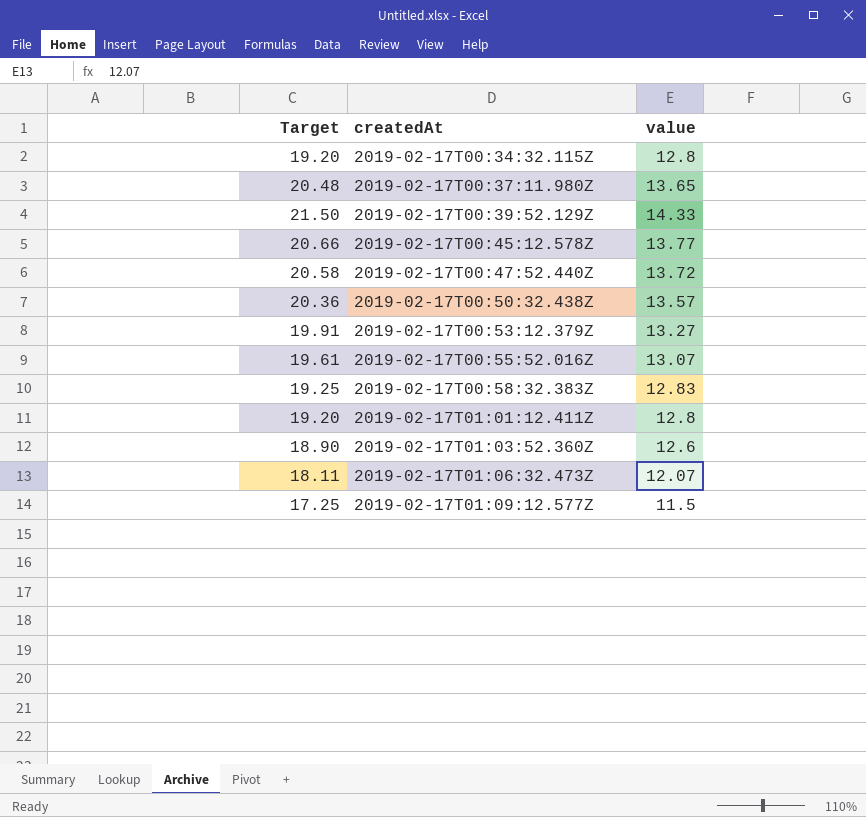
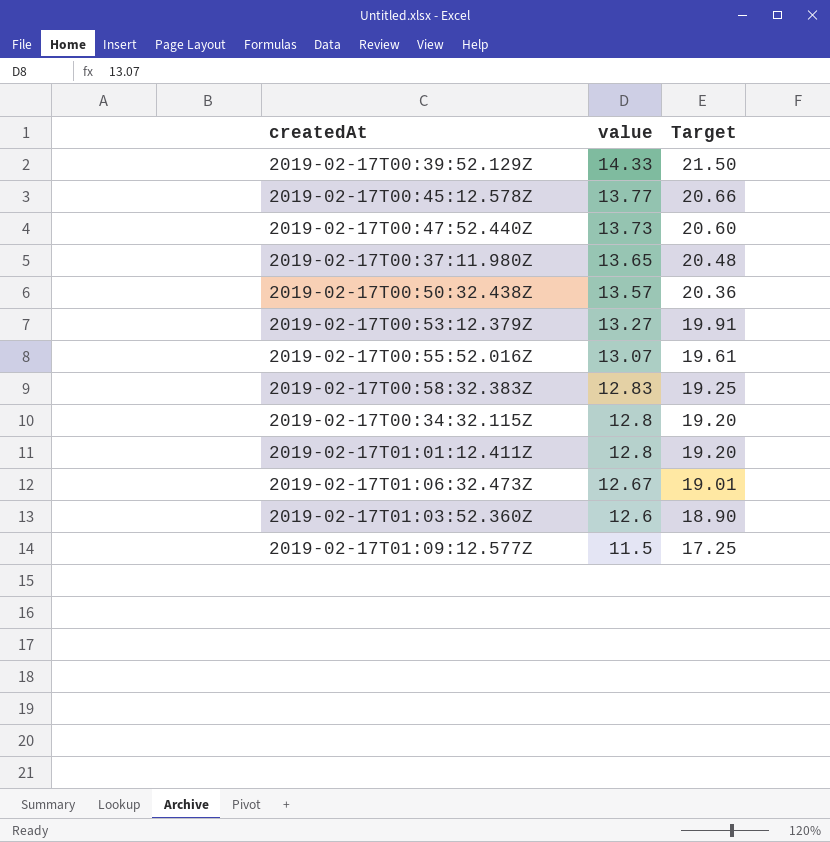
row order: createdAt ascending -> value descending
column Target | position: 1 -> 3
2019-02-17T00:47:52.440Z | value: 13.72 -> 13.73
2019-02-17T00:47:52.440Z | Target: 20.58 -> 20.60
2019-02-17T01:06:32.473Z | value: 12.07 -> 12.67
2019-02-17T01:06:32.473Z | Target: 18.11 -> 19.01

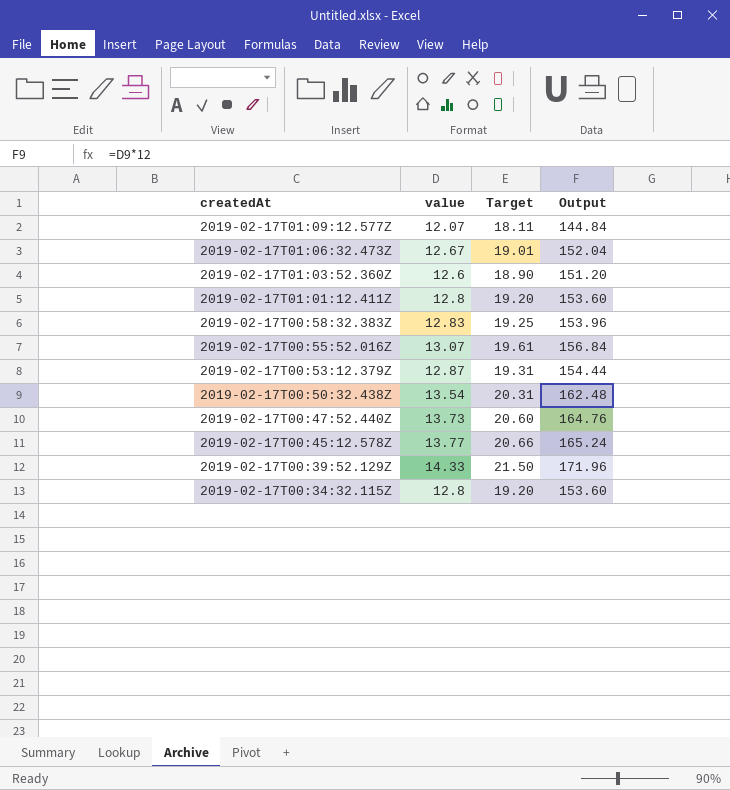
row order: value descending -> createdAt descending
column Output | formula: none -> [value] * 12
row 2019-02-17T00:37:11.980Z: 13.65 | 20.48 -> none
2019-02-17T01:09:12.577Z | value: 11.5 -> 12.07
2019-02-17T01:09:12.577Z | Target: 17.25 -> 18.11
2019-02-17T00:53:12.379Z | value: 13.27 -> 12.87
2019-02-17T00:53:12.379Z | Target: 19.91 -> 19.31
2019-02-17T00:50:32.438Z | value: 13.57 -> 13.54
2019-02-17T00:50:32.438Z | Target: 20.36 -> 20.31

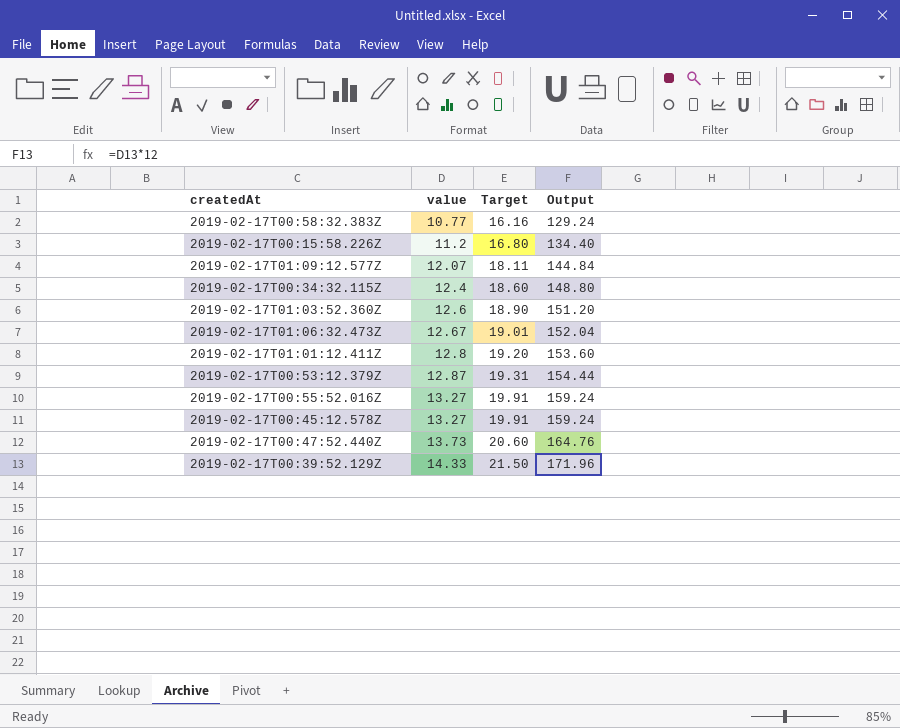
row order: createdAt descending -> value ascending
row 2019-02-17T00:50:32.438Z: 13.54 | 20.31 | 162.48 -> none
2019-02-17T00:58:32.383Z | value: 12.83 -> 10.77
2019-02-17T00:58:32.383Z | Target: 19.25 -> 16.16
2019-02-17T00:58:32.383Z | Output: 153.96 -> 129.24
row 2019-02-17T00:15:58.226Z: none -> 11.2 | 16.80 | 134.40
2019-02-17T00:34:32.115Z | value: 12.8 -> 12.4
2019-02-17T00:34:32.115Z | Target: 19.20 -> 18.60
2019-02-17T00:34:32.115Z | Output: 153.60 -> 148.80
2019-02-17T00:55:52.016Z | value: 13.07 -> 13.27
2019-02-17T00:55:52.016Z | Target: 19.61 -> 19.91
2019-02-17T00:55:52.016Z | Output: 156.84 -> 159.24
2019-02-17T00:45:12.578Z | value: 13.77 -> 13.27
2019-02-17T00:45:12.578Z | Target: 20.66 -> 19.91
2019-02-17T00:45:12.578Z | Output: 165.24 -> 159.24

